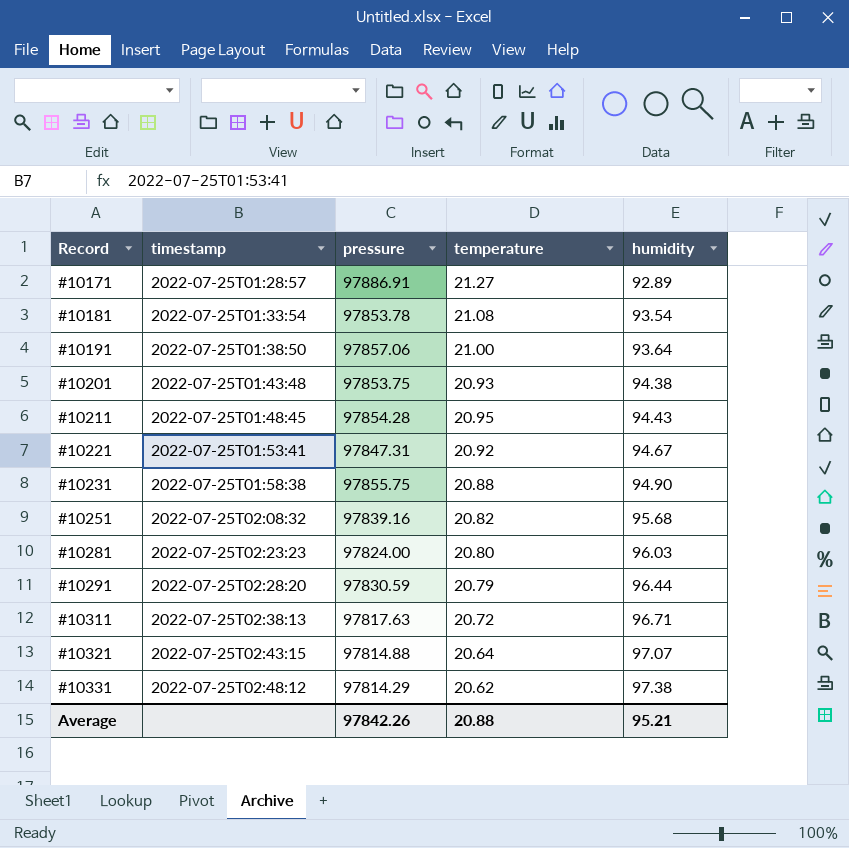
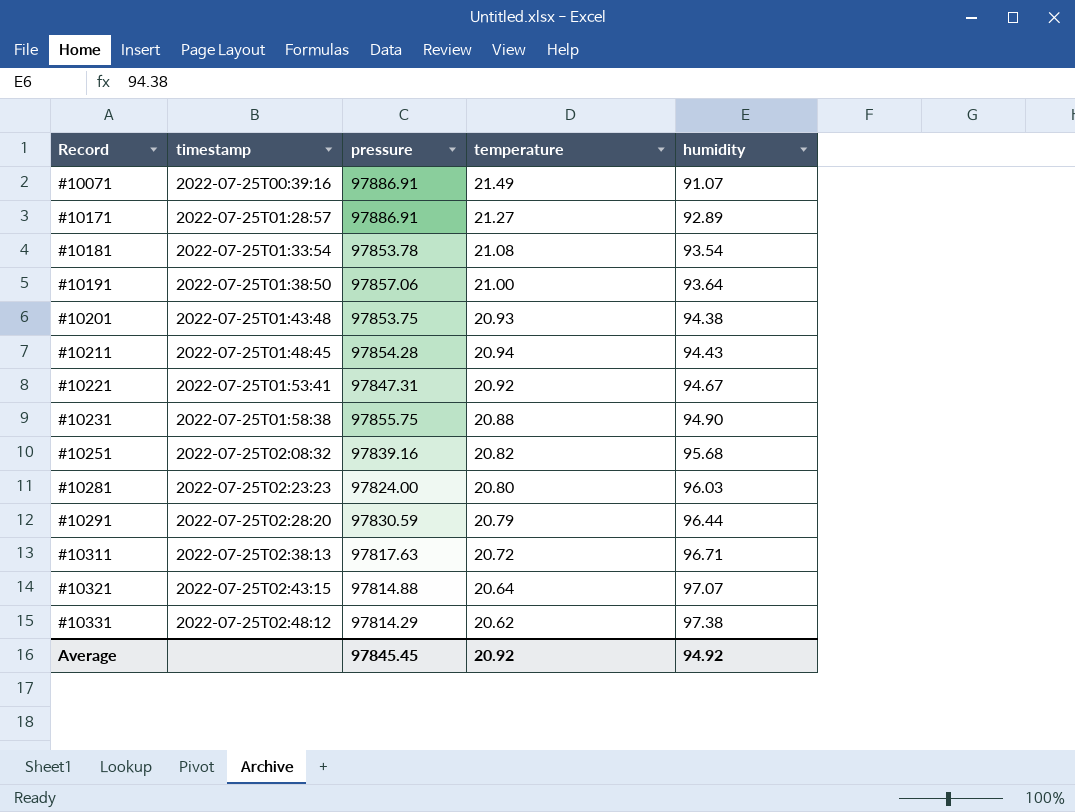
row #10071: none -> 2022-07-25T00:39:16 | 97886.91 | 21.49 | 91.07
#10211 | temperature: 20.95 -> 20.94
Average | pressure: 97842.26 -> 97845.45
Average | temperature: 20.88 -> 20.92
Average | humidity: 95.21 -> 94.92

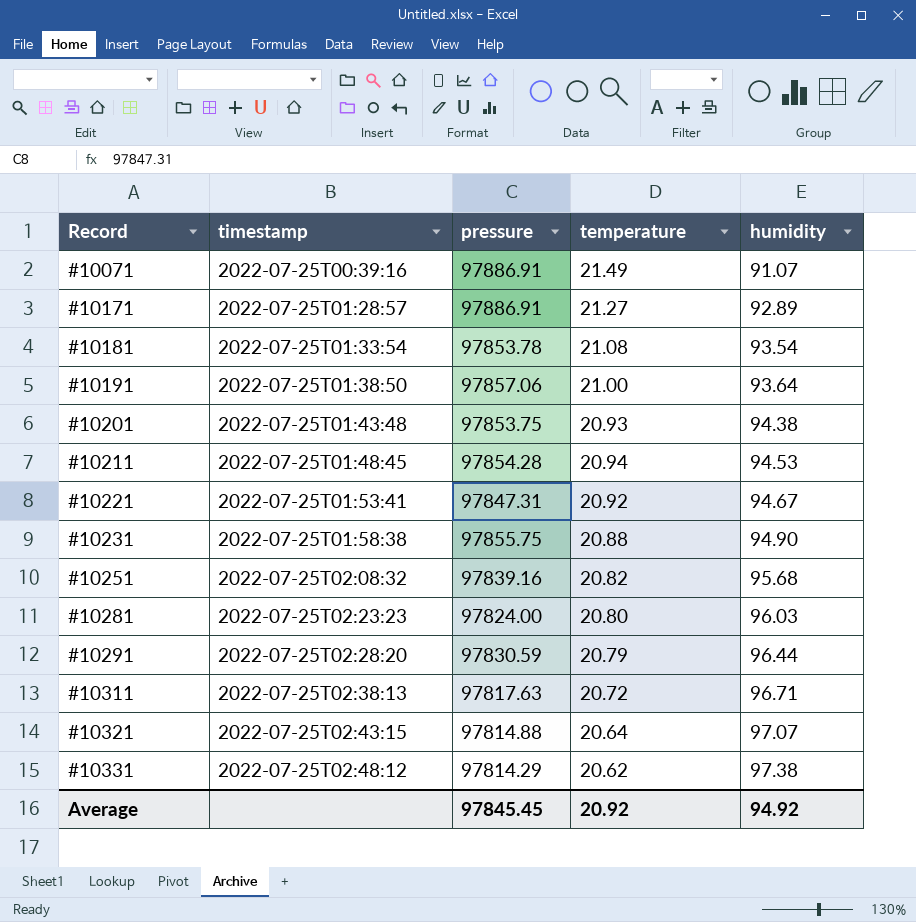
#10211 | humidity: 94.43 -> 94.53

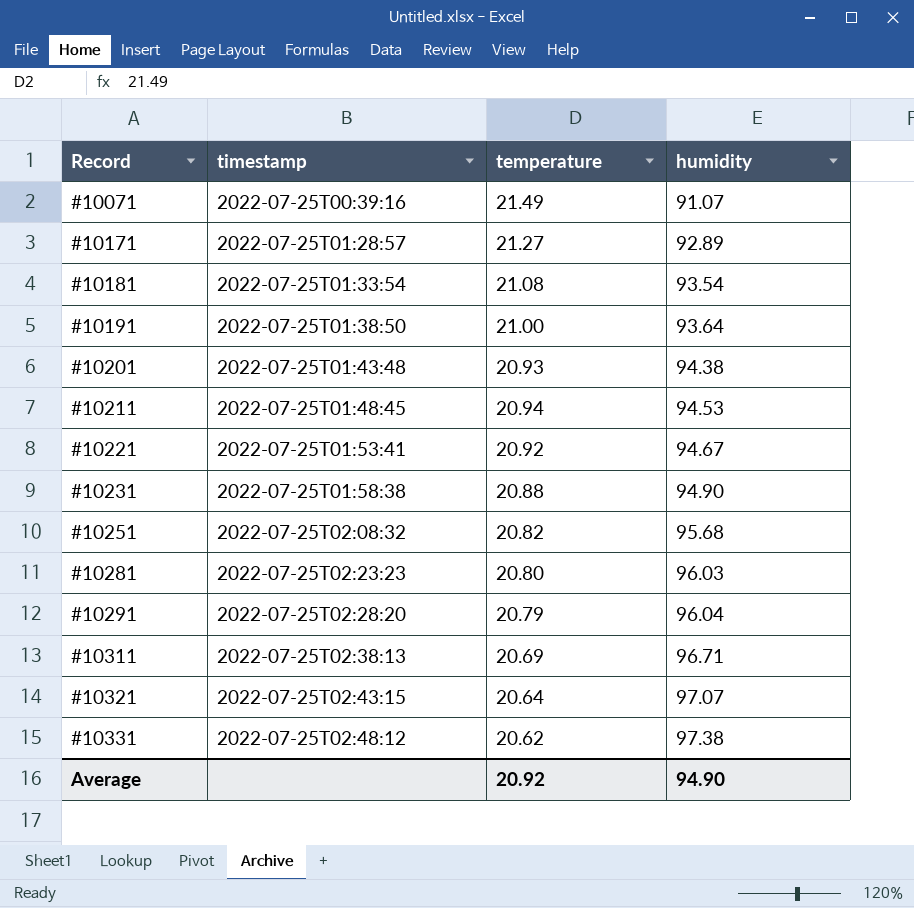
column pressure | position: 3 -> none
#10291 | humidity: 96.44 -> 96.04
#10311 | temperature: 20.72 -> 20.69
Average | humidity: 94.92 -> 94.90

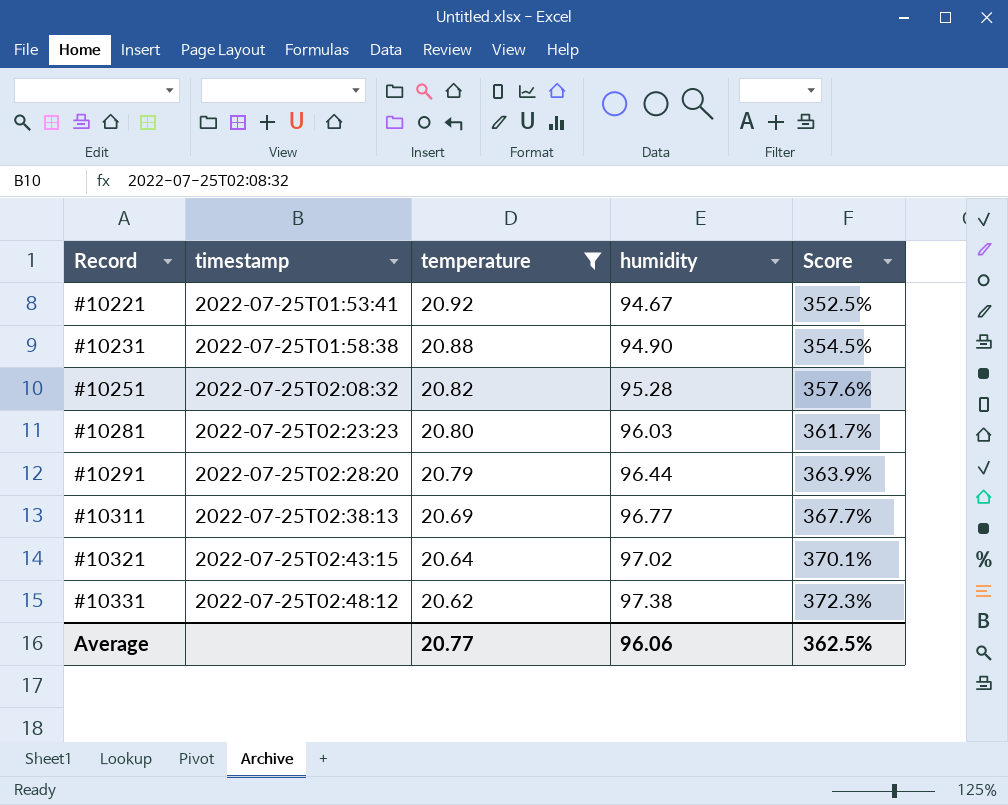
filter: none -> temperature <= 20.92
column Score | formula: none -> ([humidity] - [temperature]) / [temperature]
#10251 | humidity: 95.68 -> 95.28
#10291 | humidity: 96.04 -> 96.44
#10311 | humidity: 96.71 -> 96.77
#10321 | humidity: 97.07 -> 97.02
Average | temperature: 20.92 -> 20.77
Average | humidity: 94.90 -> 96.06

